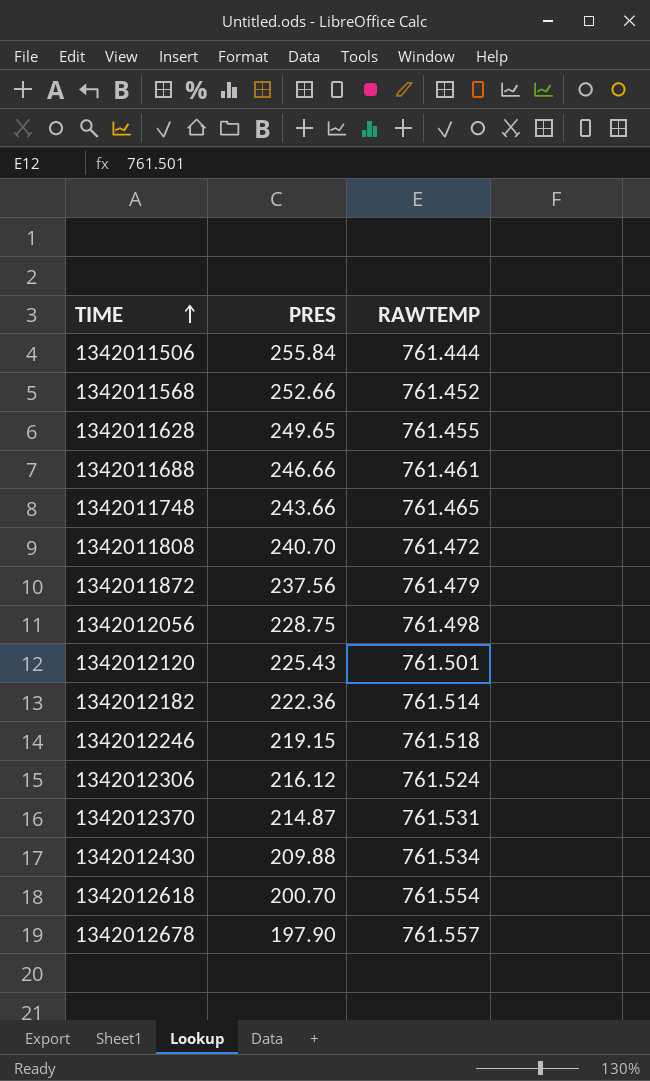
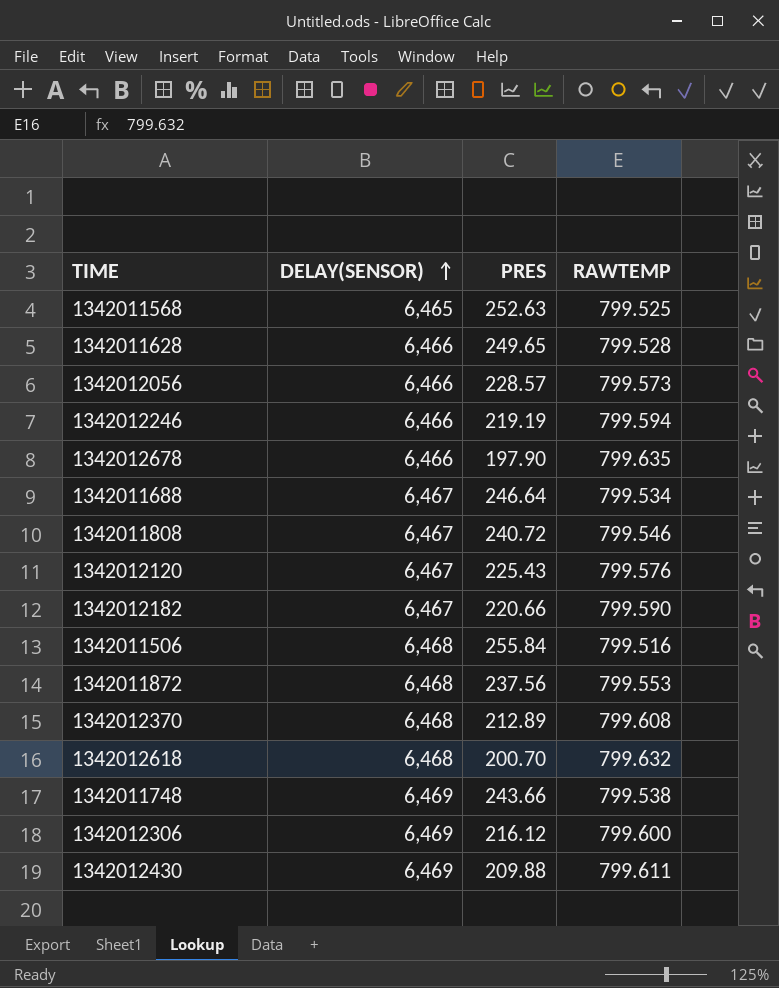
row order: TIME ascending -> DELAY(SENSOR) ascending
column DELAY(SENSOR) | position: none -> 2
1342011568 | PRES: 252.66 -> 252.63
1342011568 | RAWTEMP: 761.452 -> 799.525
1342011628 | RAWTEMP: 761.455 -> 799.528
1342012056 | PRES: 228.75 -> 228.57
1342012056 | RAWTEMP: 761.498 -> 799.573
1342012246 | PRES: 219.15 -> 219.19
1342012246 | RAWTEMP: 761.518 -> 799.594
1342012678 | RAWTEMP: 761.557 -> 799.635
1342011688 | PRES: 246.66 -> 246.64
1342011688 | RAWTEMP: 761.461 -> 799.534
1342011808 | PRES: 240.70 -> 240.72
1342011808 | RAWTEMP: 761.472 -> 799.546
1342012120 | RAWTEMP: 761.501 -> 799.576
1342012182 | PRES: 222.36 -> 220.66
1342012182 | RAWTEMP: 761.514 -> 799.590
1342011506 | RAWTEMP: 761.444 -> 799.516
1342011872 | RAWTEMP: 761.479 -> 799.553
1342012370 | PRES: 214.87 -> 212.89
1342012370 | RAWTEMP: 761.531 -> 799.608
1342012618 | RAWTEMP: 761.554 -> 799.632
1342011748 | RAWTEMP: 761.465 -> 799.538
1342012306 | RAWTEMP: 761.524 -> 799.600
1342012430 | RAWTEMP: 761.534 -> 799.611

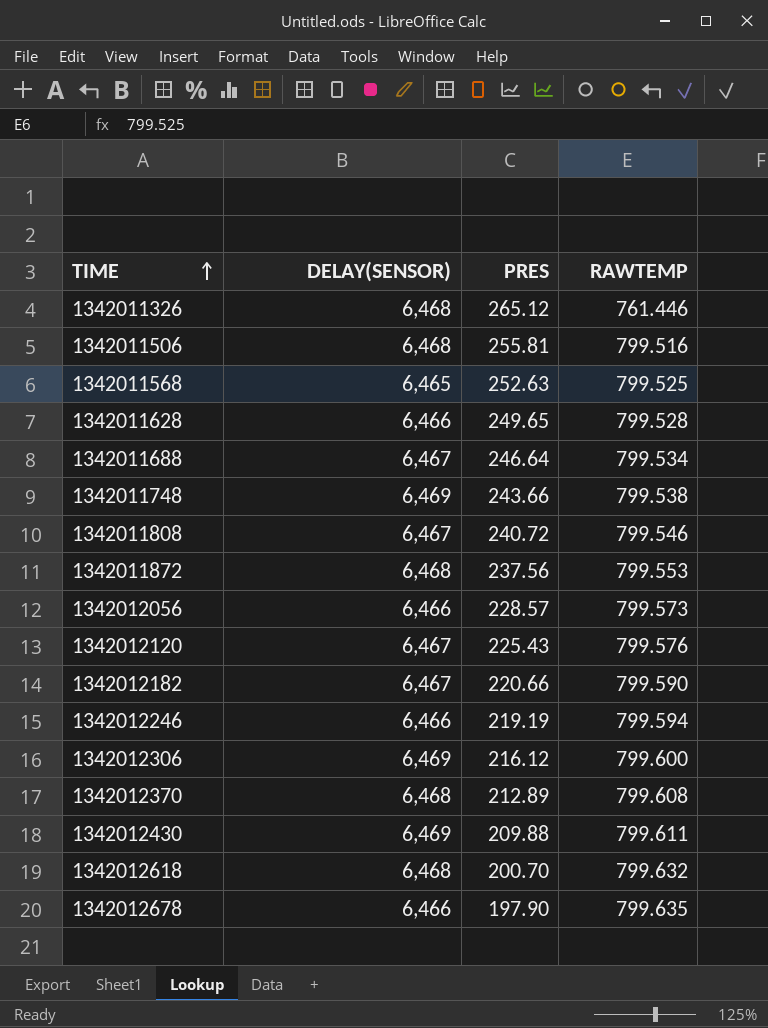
row order: DELAY(SENSOR) ascending -> TIME ascending
row 1342011326: none -> 6,468 | 265.12 | 761.446
1342011506 | PRES: 255.84 -> 255.81

